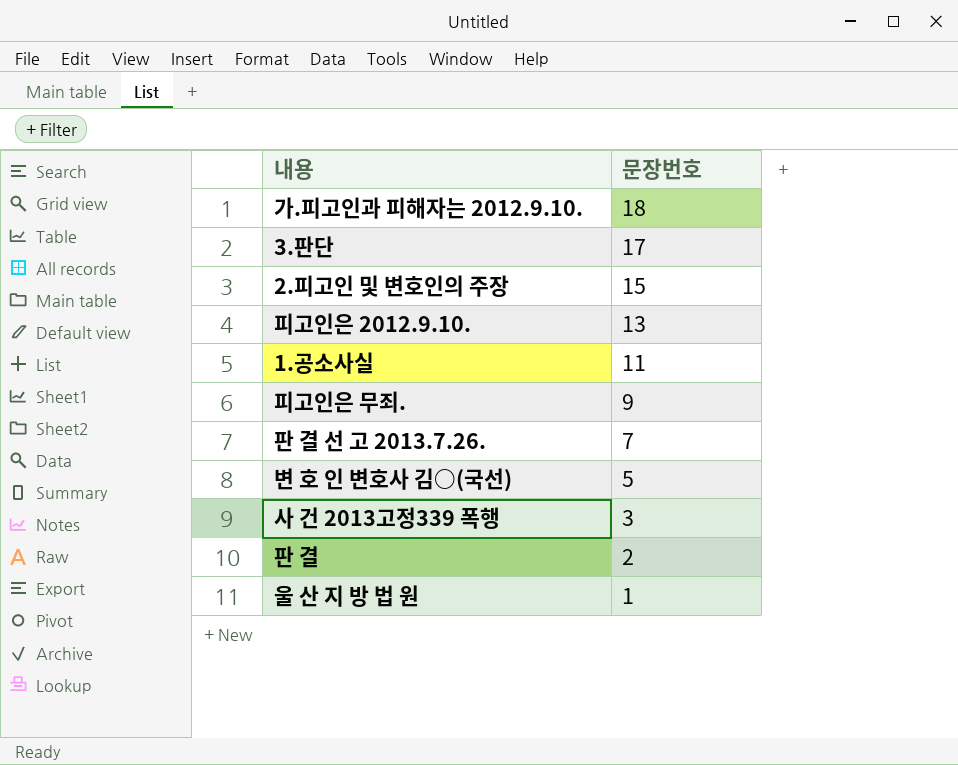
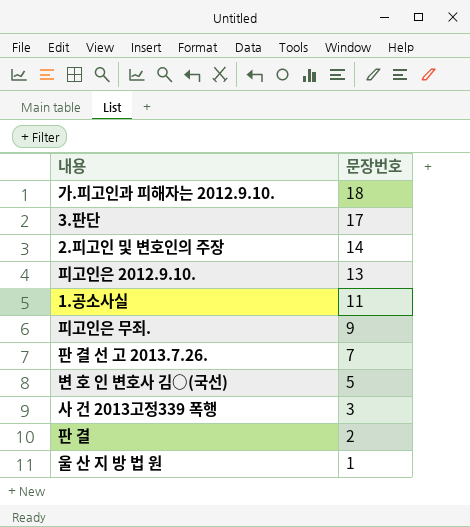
2.피고인 및 변호인의 주장 | 문장번호: 15 -> 14

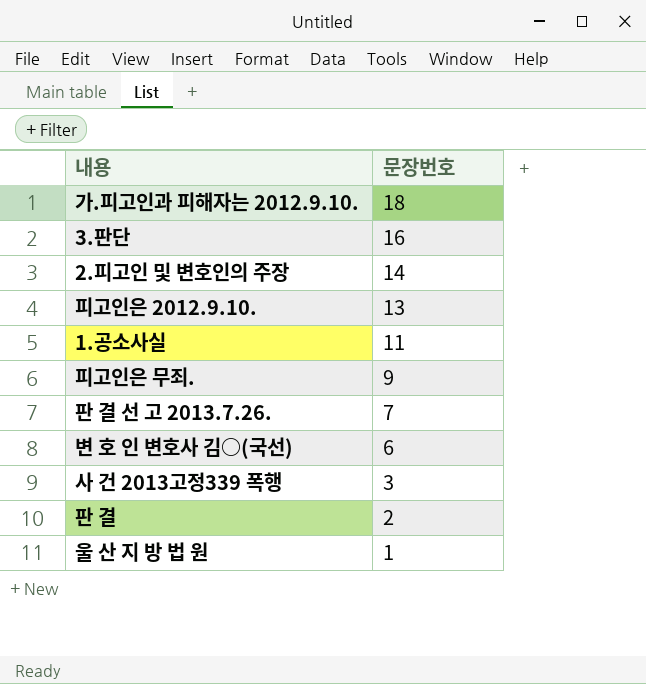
3.판단 | 문장번호: 17 -> 16
변 호 인 변호사 김○(국선) | 문장번호: 5 -> 6

